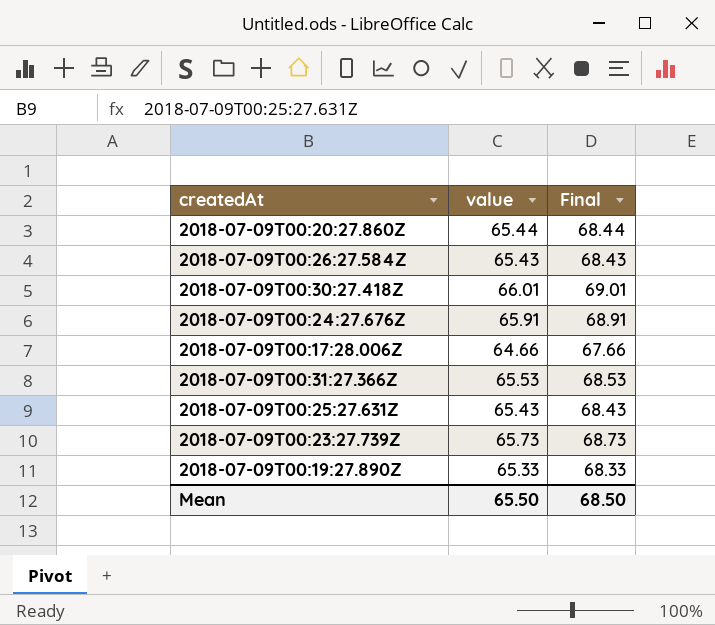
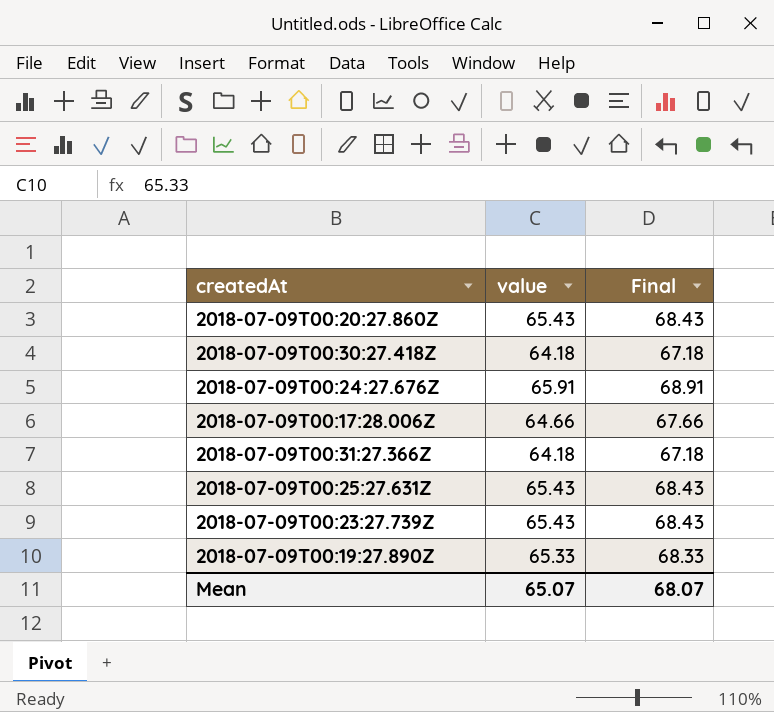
row 2018-07-09T00:26:27.584Z: 65.43 | 68.43 -> none
2018-07-09T00:20:27.860Z | value: 65.44 -> 65.43
2018-07-09T00:20:27.860Z | Final: 68.44 -> 68.43
2018-07-09T00:30:27.418Z | value: 66.01 -> 64.18
2018-07-09T00:30:27.418Z | Final: 69.01 -> 67.18
2018-07-09T00:31:27.366Z | value: 65.53 -> 64.18
2018-07-09T00:31:27.366Z | Final: 68.53 -> 67.18
2018-07-09T00:23:27.739Z | value: 65.73 -> 65.43
2018-07-09T00:23:27.739Z | Final: 68.73 -> 68.43
Mean | value: 65.50 -> 65.07
Mean | Final: 68.50 -> 68.07

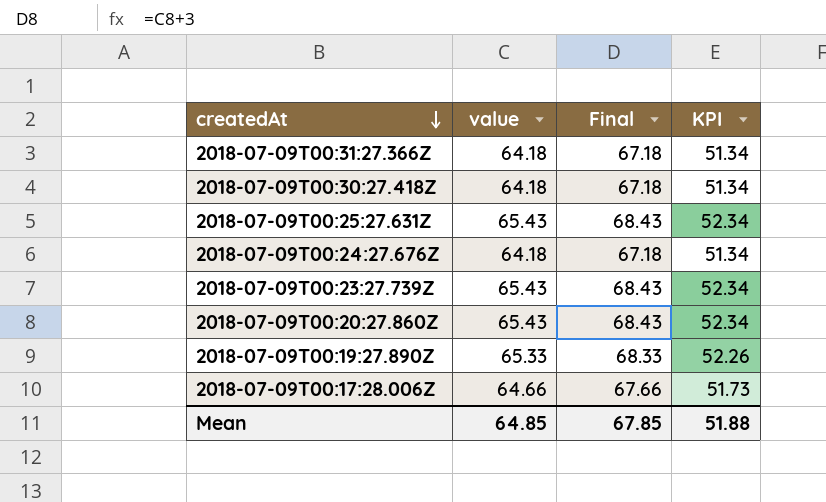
row order: none -> createdAt descending
column KPI | formula: none -> [value] * 0.8
2018-07-09T00:24:27.676Z | value: 65.91 -> 64.18
2018-07-09T00:24:27.676Z | Final: 68.91 -> 67.18
Mean | value: 65.07 -> 64.85
Mean | Final: 68.07 -> 67.85

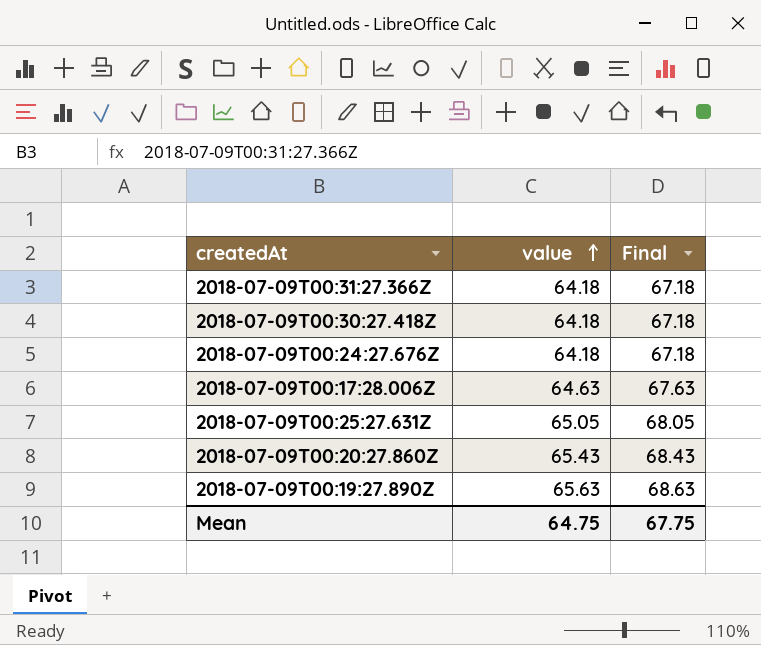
row order: createdAt descending -> value ascending
column KPI | formula: [value] * 0.8 -> none
row 2018-07-09T00:23:27.739Z: 65.43 | 68.43 | 52.34 -> none
2018-07-09T00:17:28.006Z | value: 64.66 -> 64.63
2018-07-09T00:17:28.006Z | Final: 67.66 -> 67.63
2018-07-09T00:25:27.631Z | value: 65.43 -> 65.05
2018-07-09T00:25:27.631Z | Final: 68.43 -> 68.05
2018-07-09T00:19:27.890Z | value: 65.33 -> 65.63
2018-07-09T00:19:27.890Z | Final: 68.33 -> 68.63
Mean | value: 64.85 -> 64.75
Mean | Final: 67.85 -> 67.75

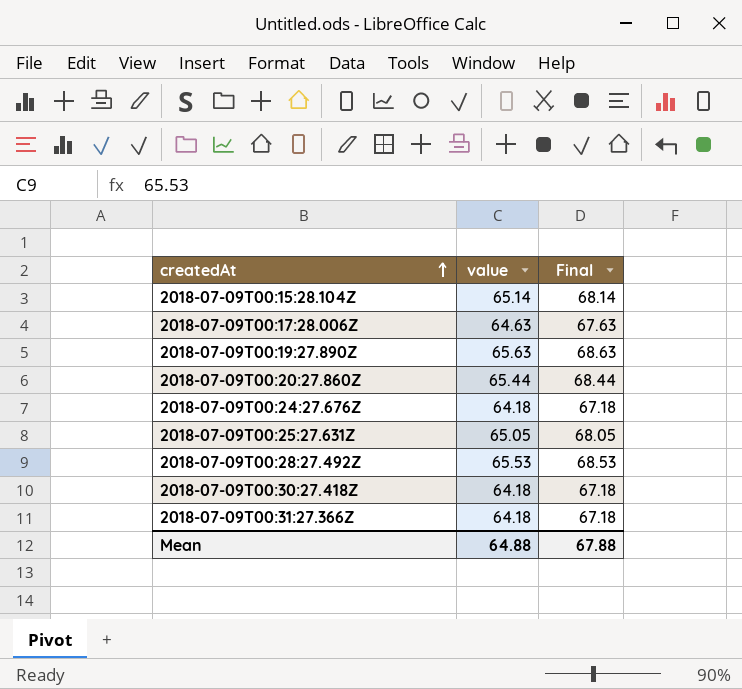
row order: value ascending -> createdAt ascending
row 2018-07-09T00:15:28.104Z: none -> 65.14 | 68.14
2018-07-09T00:20:27.860Z | value: 65.43 -> 65.44
2018-07-09T00:20:27.860Z | Final: 68.43 -> 68.44
row 2018-07-09T00:28:27.492Z: none -> 65.53 | 68.53
Mean | value: 64.75 -> 64.88
Mean | Final: 67.75 -> 67.88

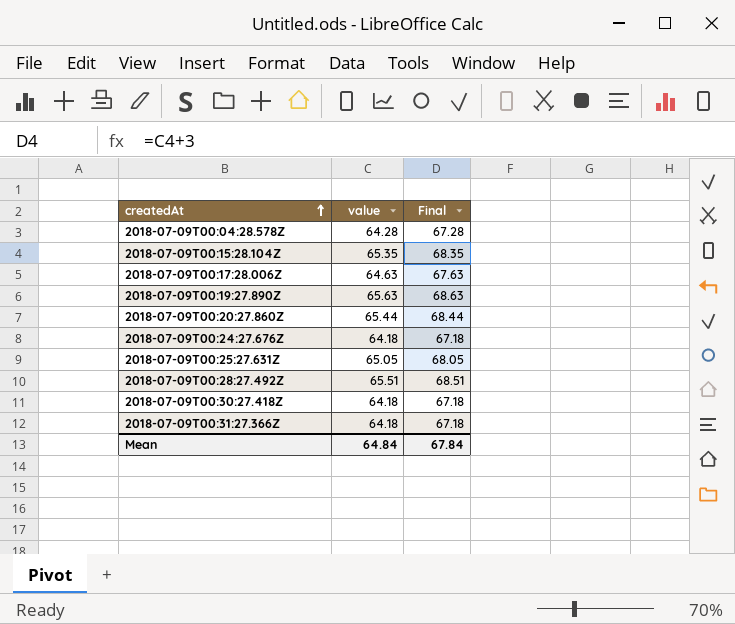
row 2018-07-09T00:04:28.578Z: none -> 64.28 | 67.28
2018-07-09T00:15:28.104Z | value: 65.14 -> 65.35
2018-07-09T00:15:28.104Z | Final: 68.14 -> 68.35
2018-07-09T00:28:27.492Z | value: 65.53 -> 65.51
2018-07-09T00:28:27.492Z | Final: 68.53 -> 68.51
Mean | value: 64.88 -> 64.84
Mean | Final: 67.88 -> 67.84

